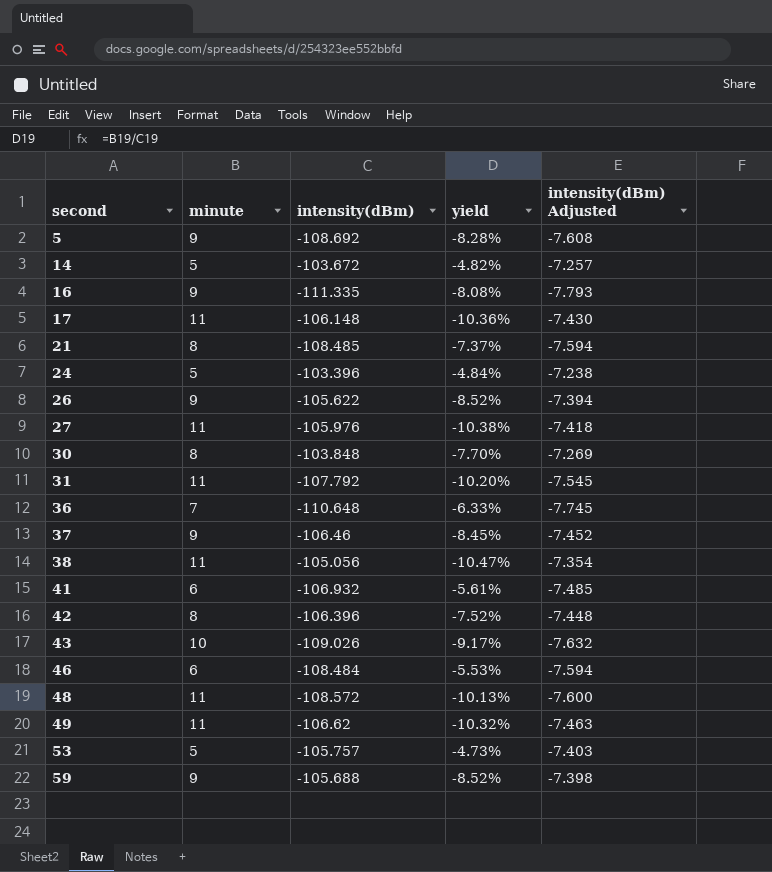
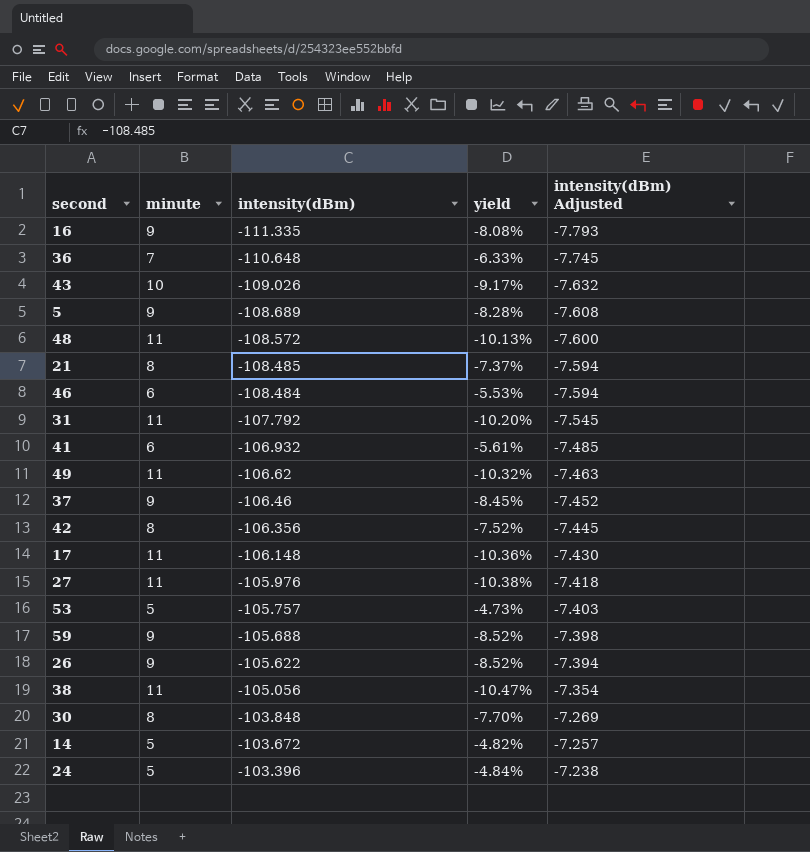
row order: second ascending -> intensity(dBm) ascending
5 | intensity(dBm): -108.692 -> -108.689
42 | intensity(dBm): -106.396 -> -106.356
42 | intensity(dBm) Adjusted: -7.448 -> -7.445

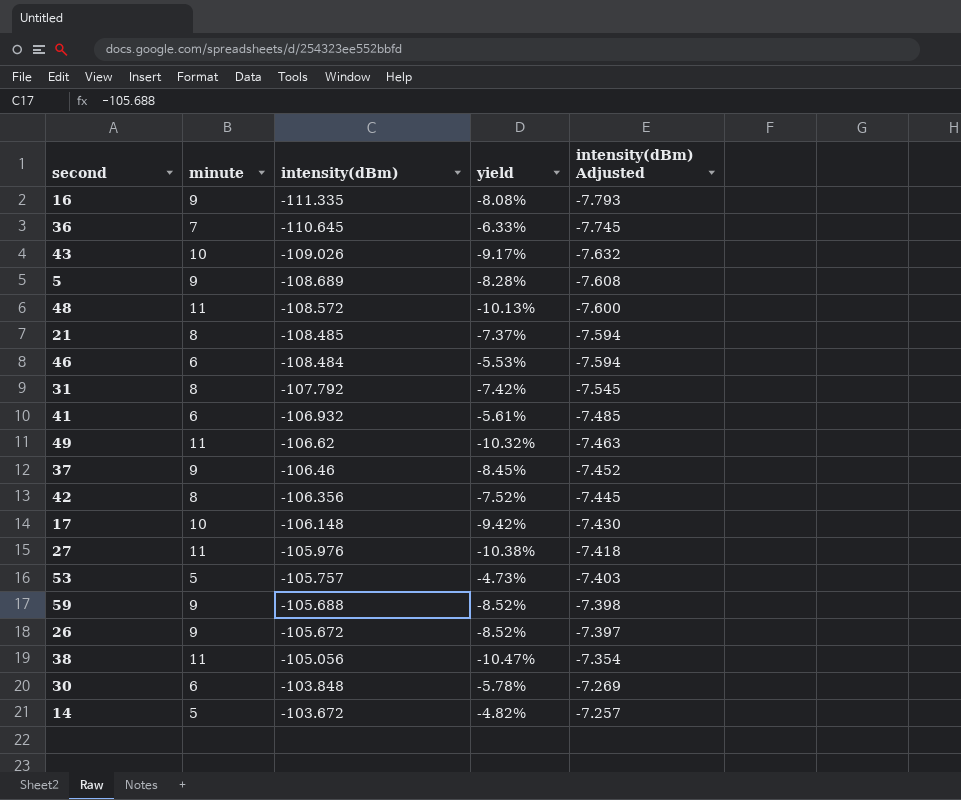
row 24: 5 | -103.396 | -4.84% | -7.238 -> none
36 | intensity(dBm): -110.648 -> -110.645
31 | minute: 11 -> 8
31 | yield: -10.20% -> -7.42%
17 | minute: 11 -> 10
17 | yield: -10.36% -> -9.42%
26 | intensity(dBm): -105.622 -> -105.672
26 | intensity(dBm) Adjusted: -7.394 -> -7.397
30 | minute: 8 -> 6
30 | yield: -7.70% -> -5.78%

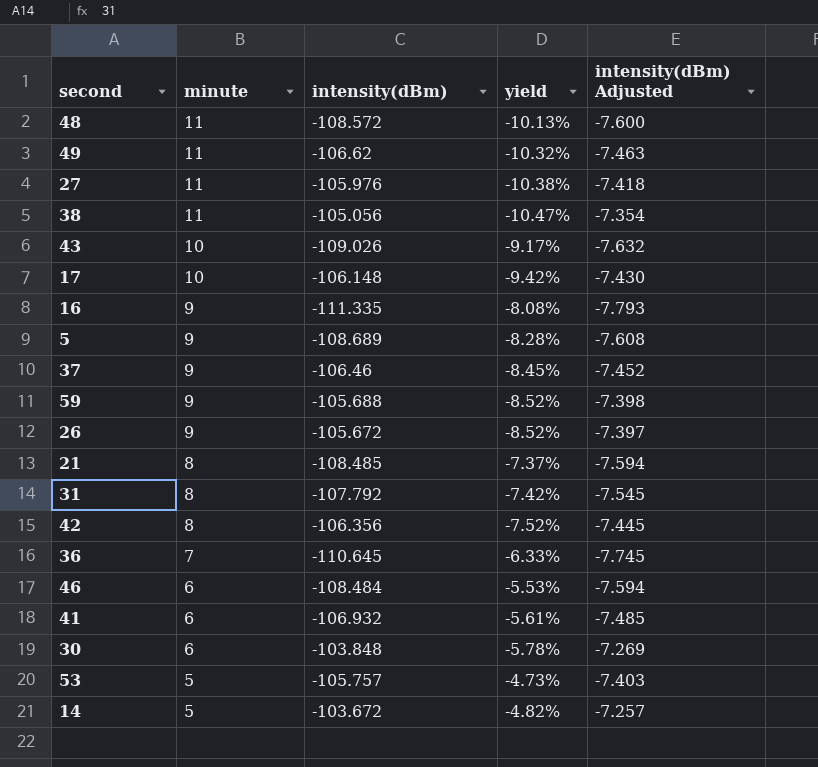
row order: intensity(dBm) ascending -> minute descending

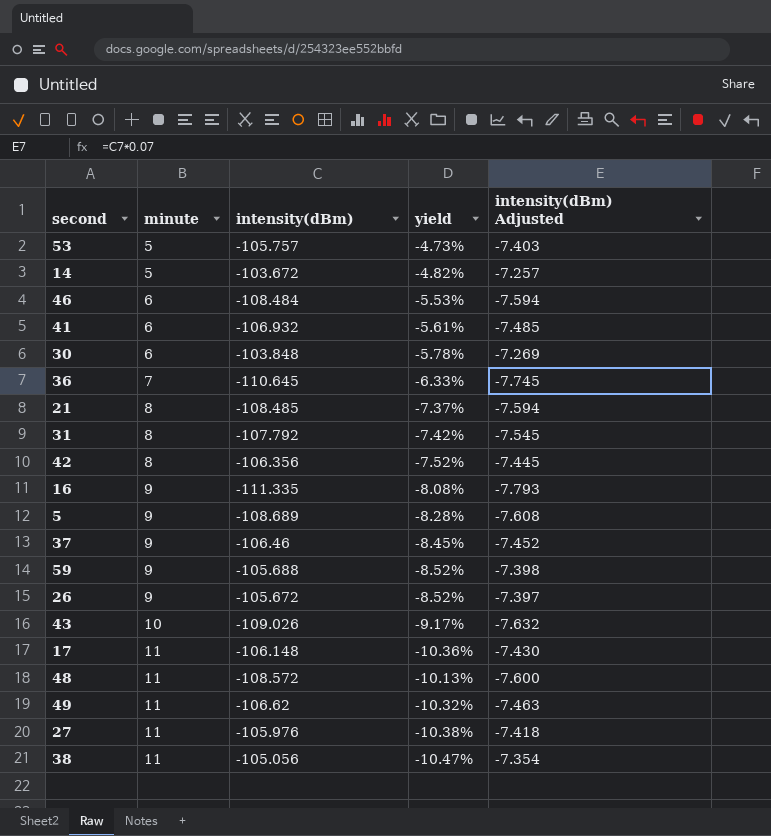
row order: minute descending -> minute ascending
17 | minute: 10 -> 11
17 | yield: -9.42% -> -10.36%

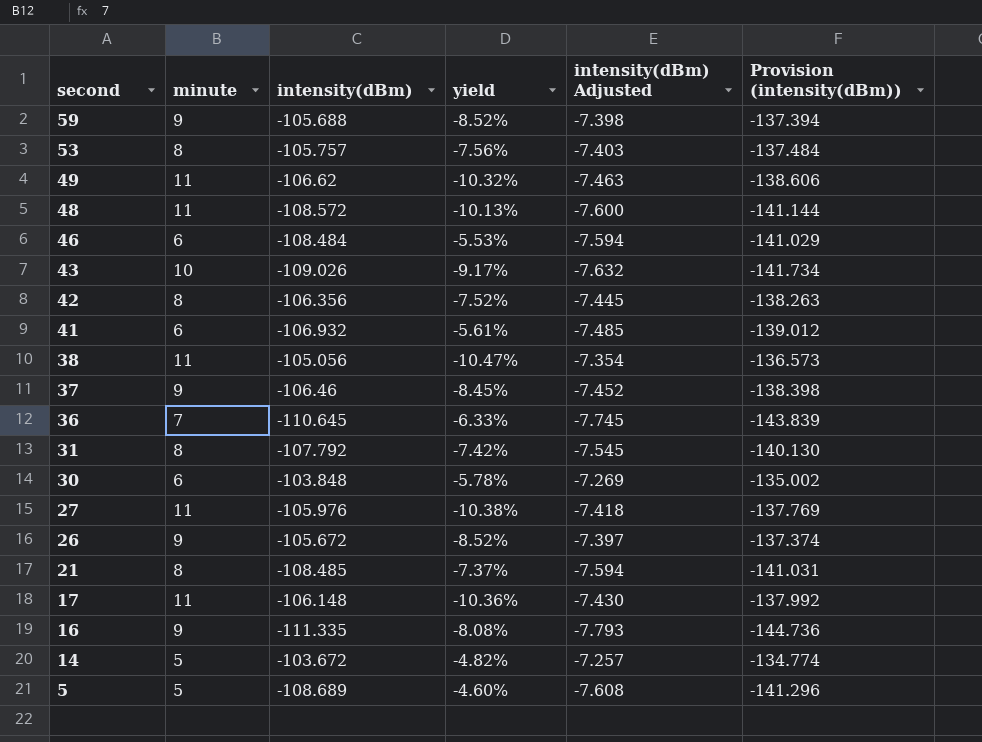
row order: minute ascending -> second descending
column Provision (intensity(dBm)) | formula: none -> [intensity(dBm)] * 1.3
53 | minute: 5 -> 8
53 | yield: -4.73% -> -7.56%
5 | minute: 9 -> 5
5 | yield: -8.28% -> -4.60%

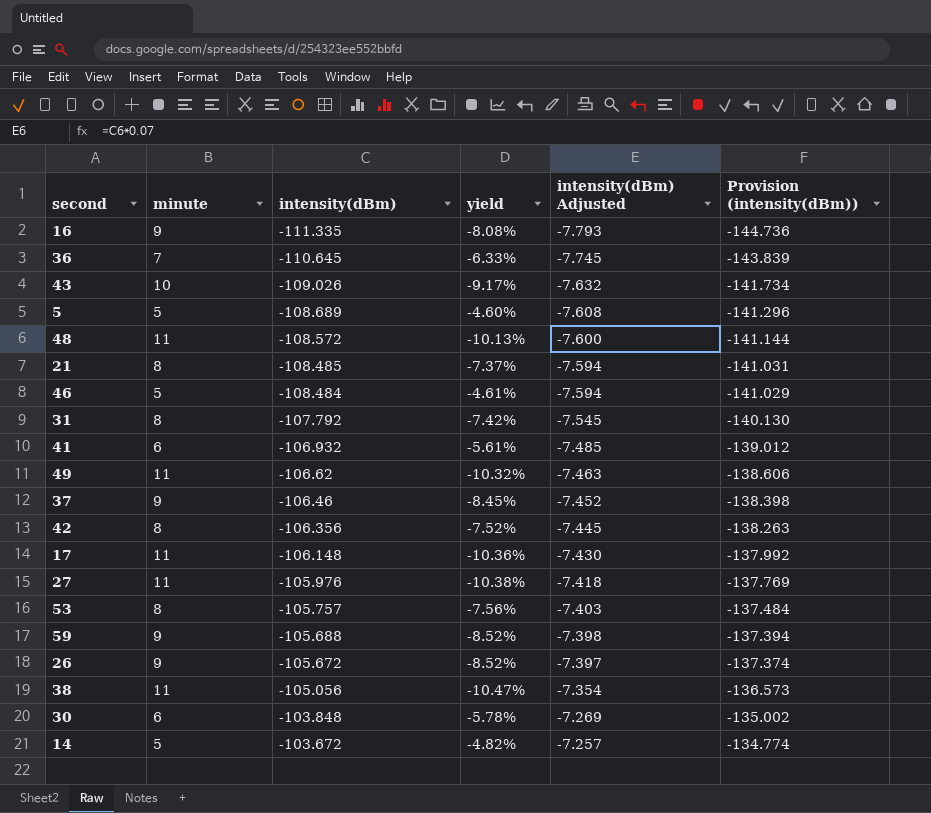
row order: second descending -> intensity(dBm) ascending
46 | minute: 6 -> 5
46 | yield: -5.53% -> -4.61%

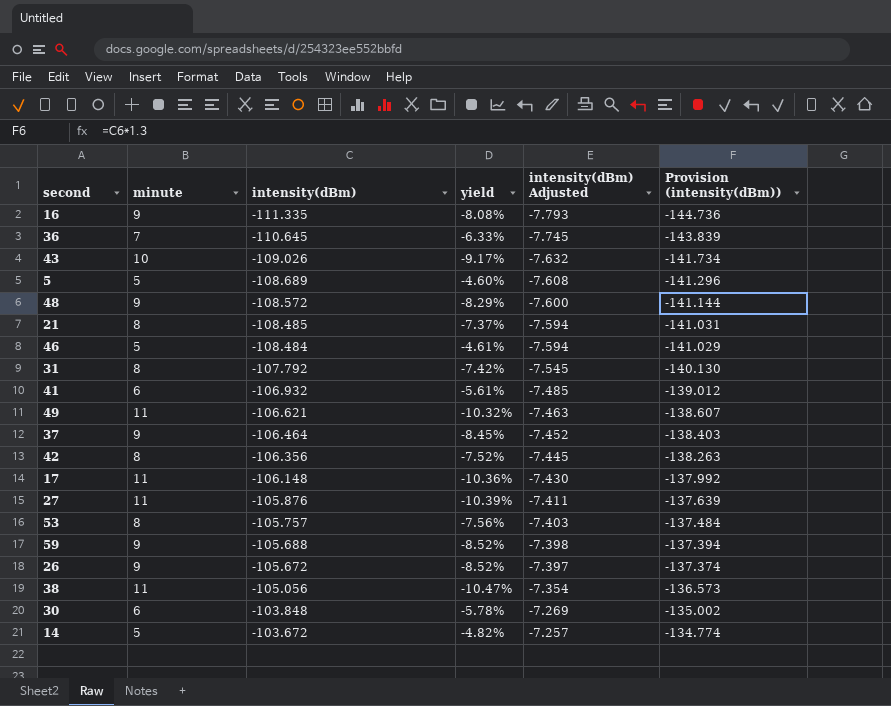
48 | minute: 11 -> 9
48 | yield: -10.13% -> -8.29%
49 | intensity(dBm): -106.62 -> -106.621
49 | Provision (intensity(dBm)): -138.606 -> -138.607
37 | intensity(dBm): -106.46 -> -106.464
37 | Provision (intensity(dBm)): -138.398 -> -138.403
27 | intensity(dBm): -105.976 -> -105.876
27 | yield: -10.38% -> -10.39%
27 | intensity(dBm) Adjusted: -7.418 -> -7.411
27 | Provision (intensity(dBm)): -137.769 -> -137.639

